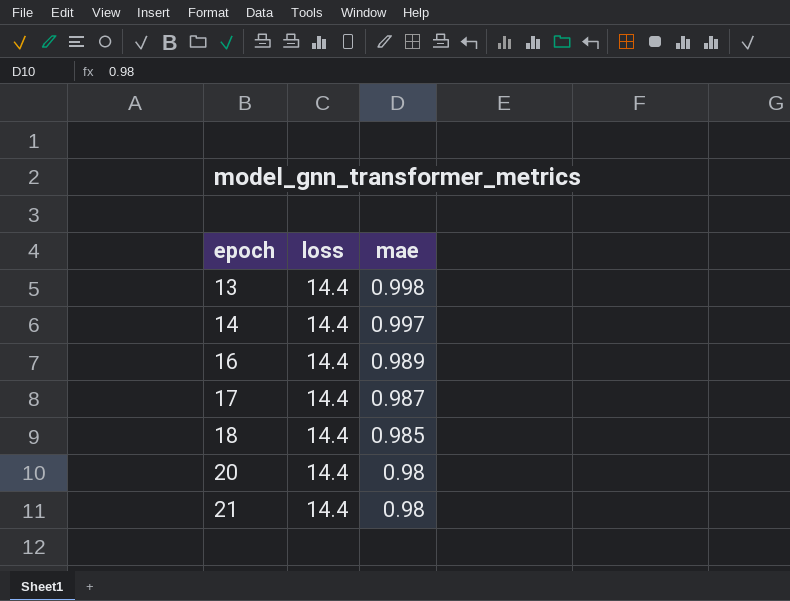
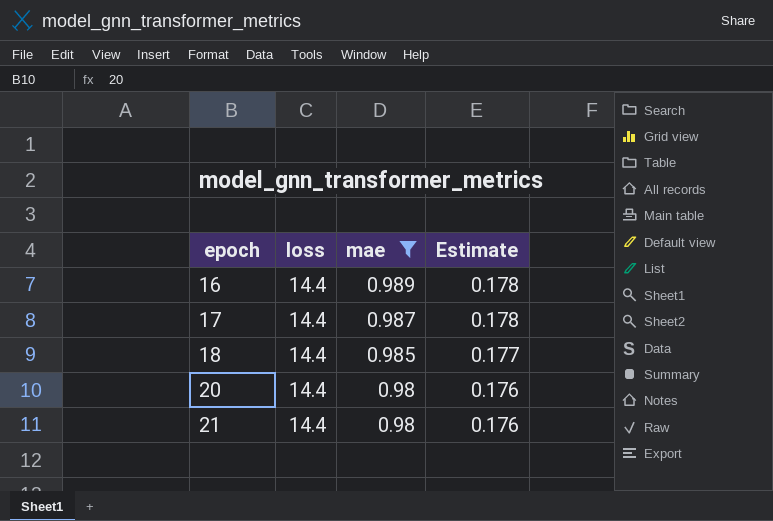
filter: none -> mae <= 0.989
column Estimate | formula: none -> [mae] * 0.18

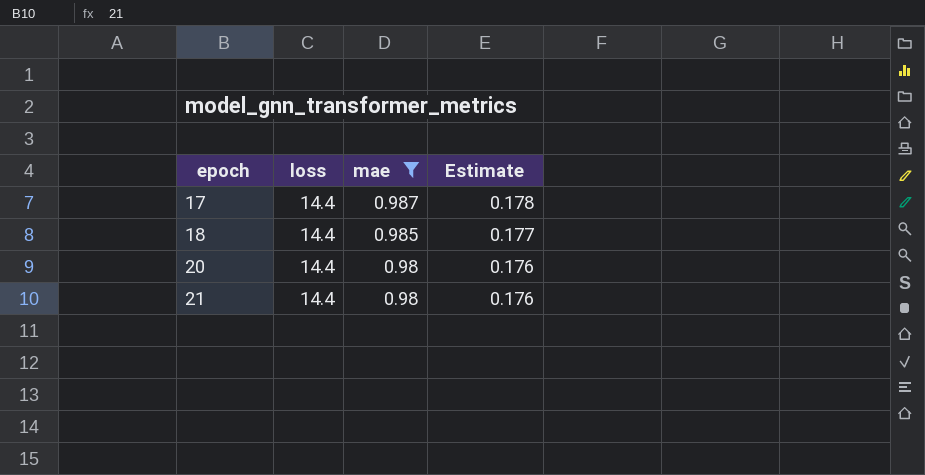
row 16: 14.4 | 0.989 | 0.178 -> none

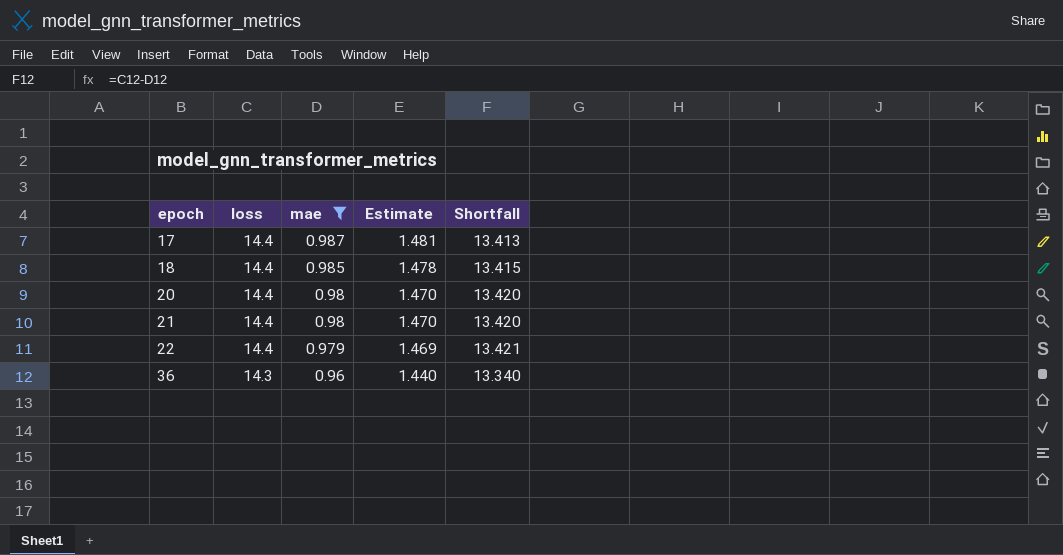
column Estimate | formula: [mae] * 0.18 -> [mae] * 1.5
column Shortfall | formula: none -> [loss] - [mae]
row 22: none -> 14.4 | 0.979 | 1.469 | 13.421
row 36: none -> 14.3 | 0.96 | 1.440 | 13.340

